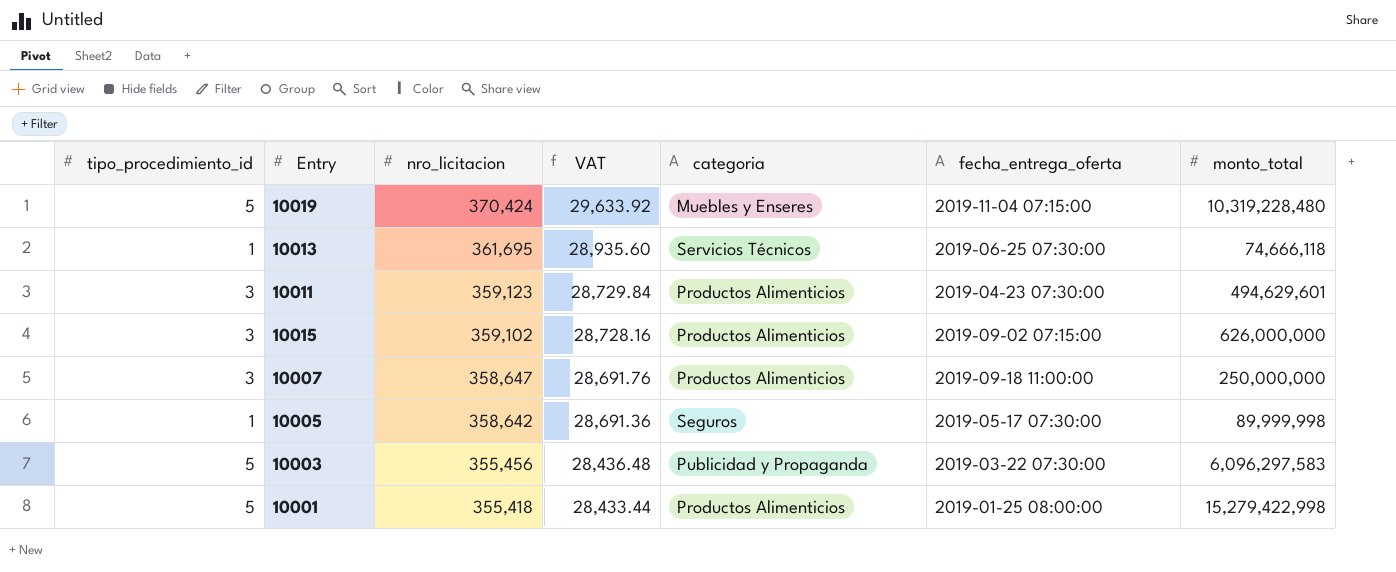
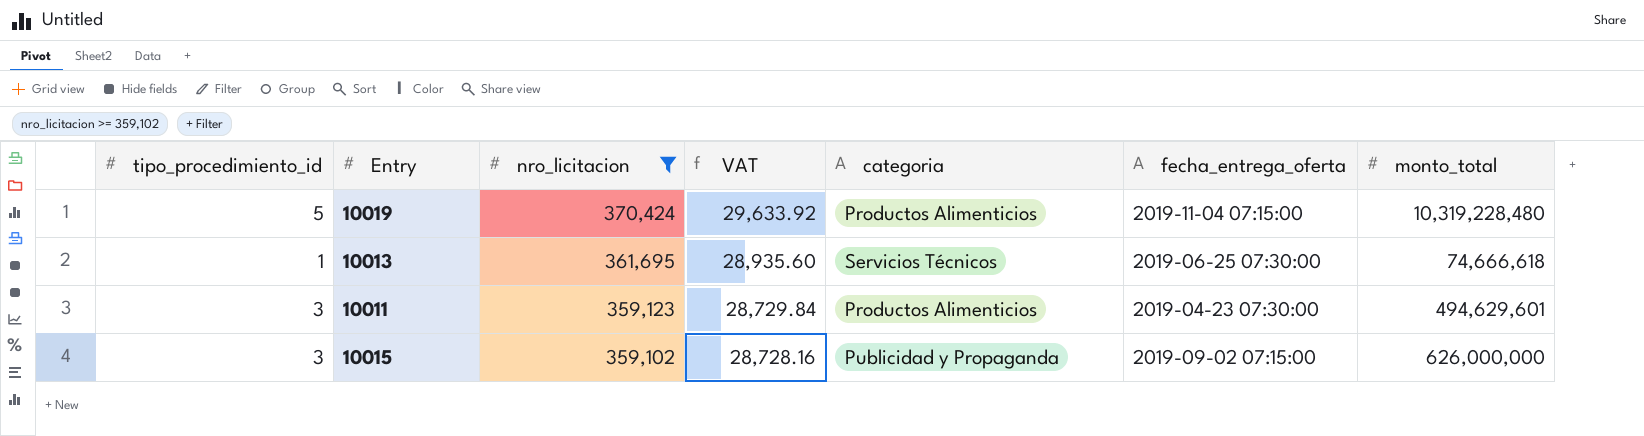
filter: none -> nro_licitacion >= 359,102
10019 | categoria: Muebles y Enseres -> Productos Alimenticios
10013 | monto_total: 74,666,118 -> 74,666,618
10015 | categoria: Productos Alimenticios -> Publicidad y Propaganda

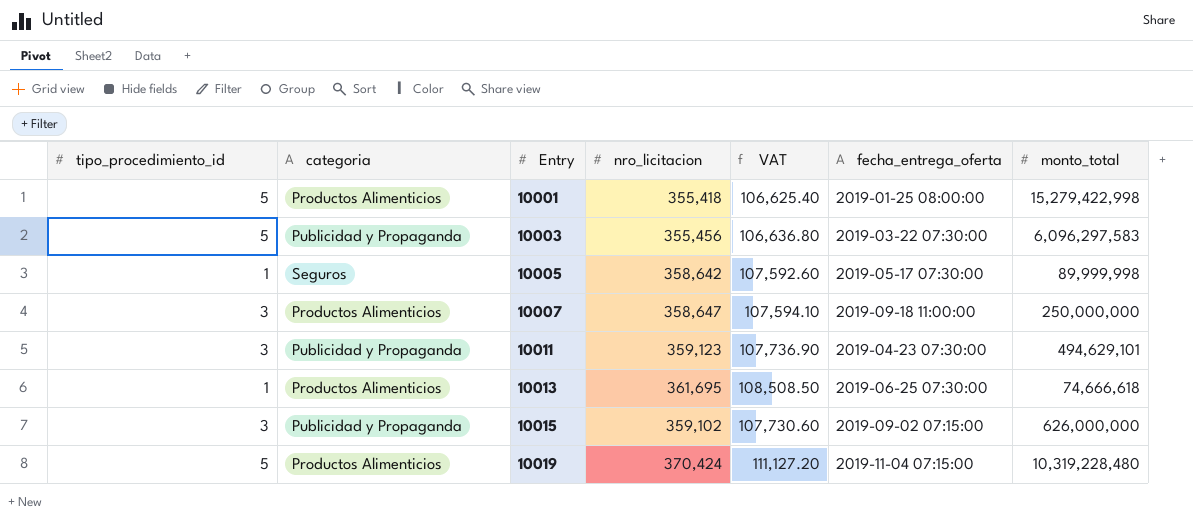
filter: nro_licitacion >= 359,102 -> none
row order: nro_licitacion descending -> Entry ascending
column categoria | position: 5 -> 2
column VAT | formula: [nro_licitacion] * 0.08 -> [nro_licitacion] * 0.3
10011 | categoria: Productos Alimenticios -> Publicidad y Propaganda
10011 | monto_total: 494,629,601 -> 494,629,101
10013 | categoria: Servicios Técnicos -> Productos Alimenticios

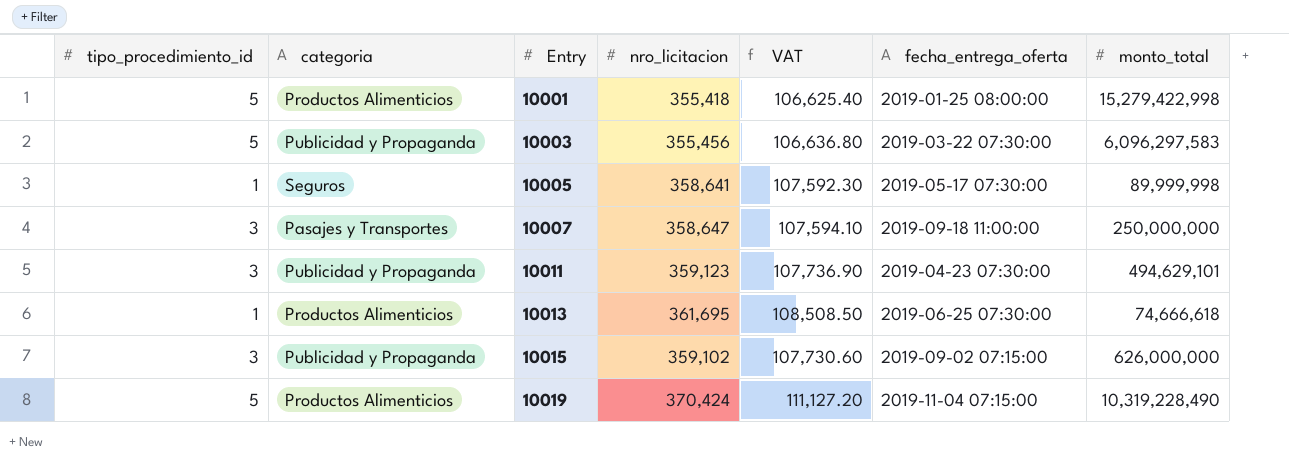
10005 | nro_licitacion: 358,642 -> 358,641
10005 | VAT: 107,592.60 -> 107,592.30
10007 | categoria: Productos Alimenticios -> Pasajes y Transportes
10019 | monto_total: 10,319,228,480 -> 10,319,228,490

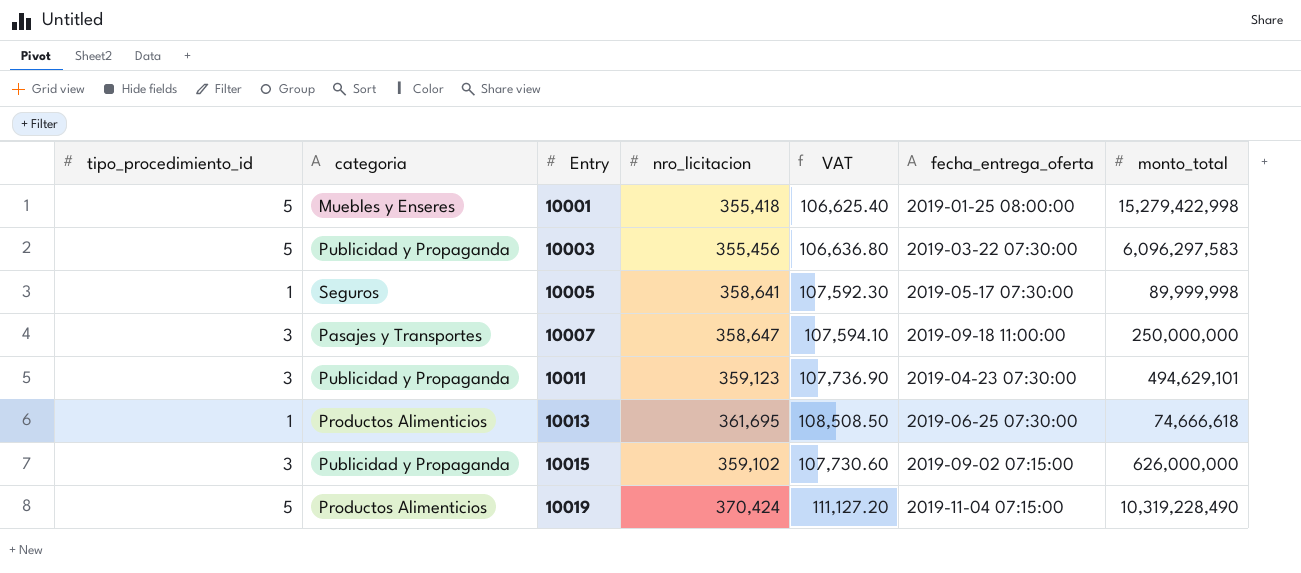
10001 | categoria: Productos Alimenticios -> Muebles y Enseres

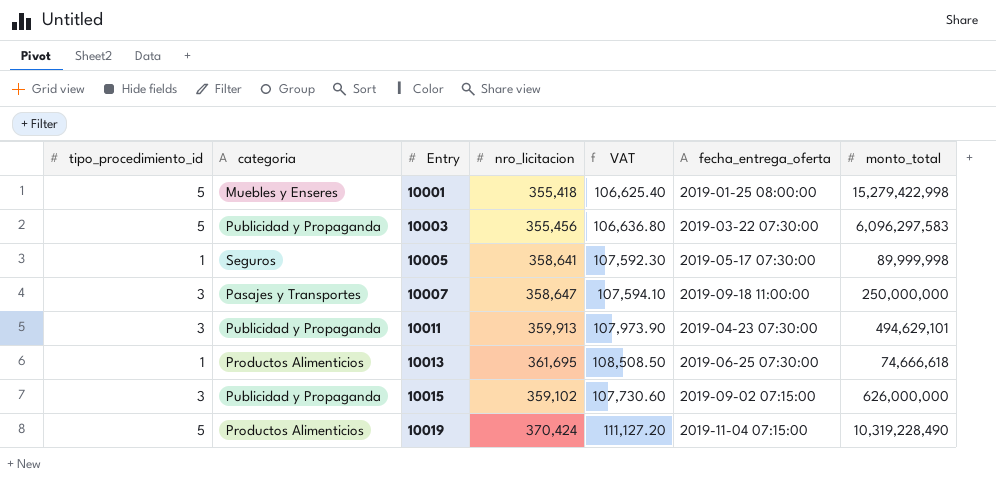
10011 | nro_licitacion: 359,123 -> 359,913
10011 | VAT: 107,736.90 -> 107,973.90

